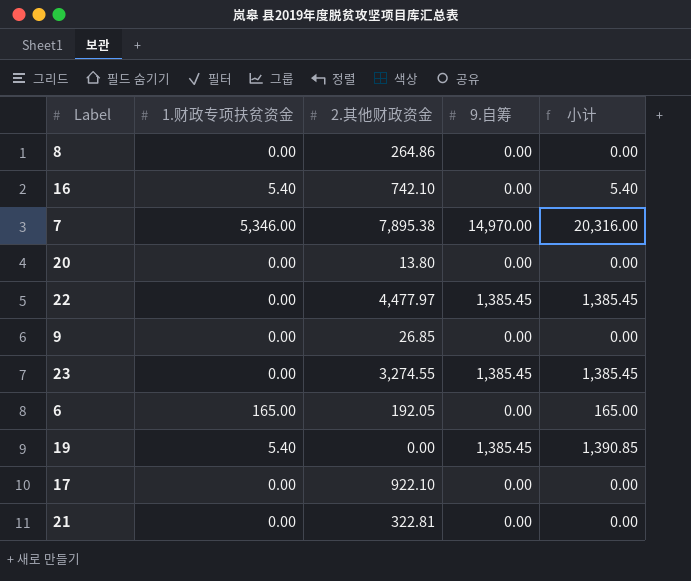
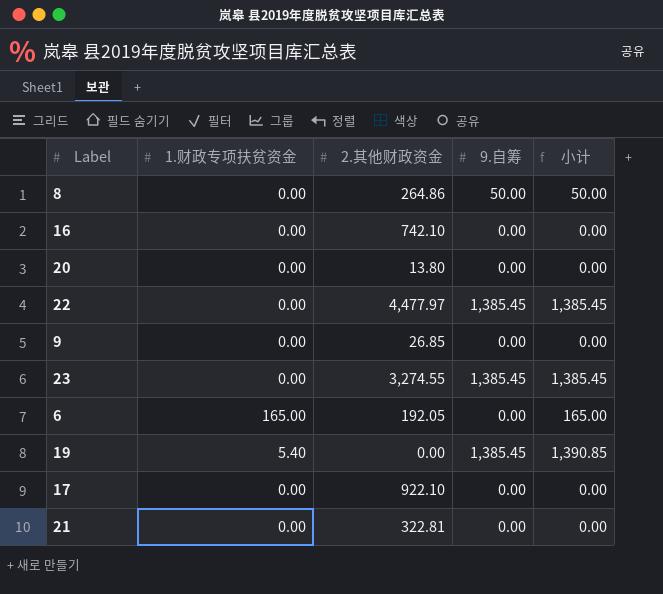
row 7: 5,346.00 | 7,895.38 | 14,970.00 | 20,316.00 -> none
8 | 9.自筹: 0.00 -> 50.00
8 | 小计: 0.00 -> 50.00
16 | 1.财政专项扶贫资金: 5.40 -> 0.00
16 | 小计: 5.40 -> 0.00

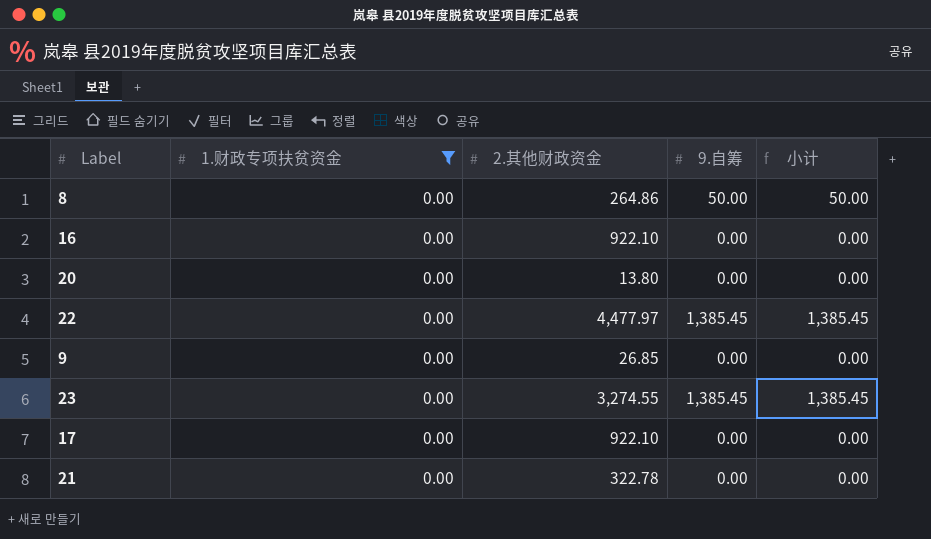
filter: none -> 1.财政专项扶贫资金 = 0.00
16 | 2.其他财政资金: 742.10 -> 922.10
21 | 2.其他财政资金: 322.81 -> 322.78

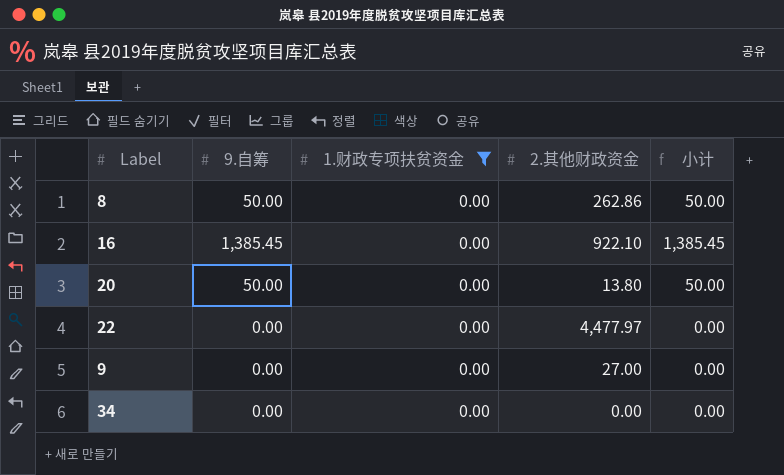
column 9.自筹 | position: 4 -> 2
row 23: 0.00 | 3,274.55 | 1,385.45 | 1,385.45 -> none
row 17: 0.00 | 922.10 | 0.00 | 0.00 -> none
row 21: 0.00 | 322.78 | 0.00 | 0.00 -> none
8 | 2.其他财政资金: 264.86 -> 262.86
16 | 9.自筹: 0.00 -> 1,385.45
16 | 小计: 0.00 -> 1,385.45
20 | 9.自筹: 0.00 -> 50.00
20 | 小计: 0.00 -> 50.00
22 | 9.自筹: 1,385.45 -> 0.00
22 | 小计: 1,385.45 -> 0.00
9 | 2.其他财政资金: 26.85 -> 27.00
row 34: none -> 0.00 | 0.00 | 0.00 | 0.00

